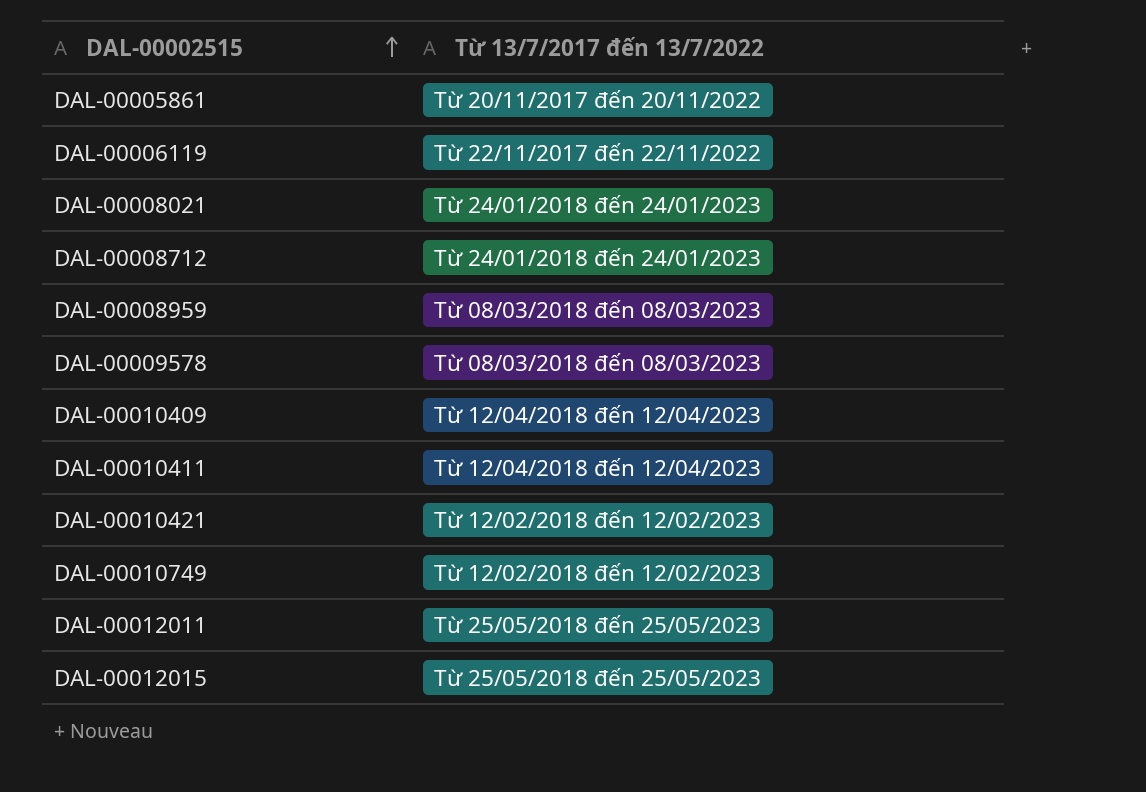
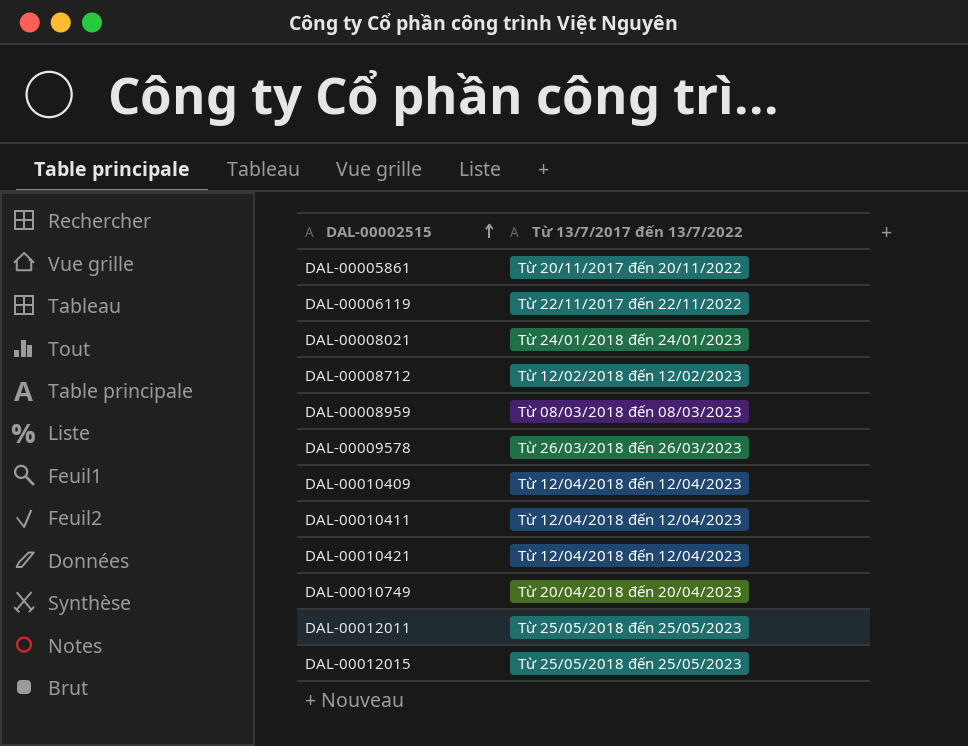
DAL-00008712 | Từ 13/7/2017 đến 13/7/2022: Từ 24/01/2018 đến 24/01/2023 -> Từ 12/02/2018 đến 12/02/2023
DAL-00009578 | Từ 13/7/2017 đến 13/7/2022: Từ 08/03/2018 đến 08/03/2023 -> Từ 26/03/2018 đến 26/03/2023
DAL-00010421 | Từ 13/7/2017 đến 13/7/2022: Từ 12/02/2018 đến 12/02/2023 -> Từ 12/04/2018 đến 12/04/2023
DAL-00010749 | Từ 13/7/2017 đến 13/7/2022: Từ 12/02/2018 đến 12/02/2023 -> Từ 20/04/2018 đến 20/04/2023

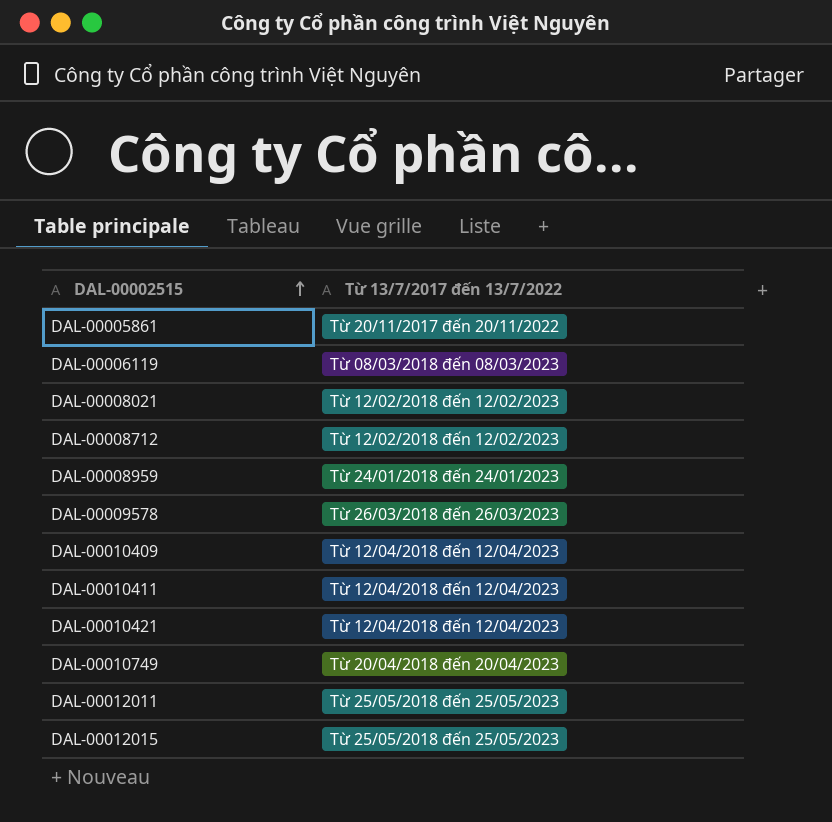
DAL-00006119 | Từ 13/7/2017 đến 13/7/2022: Từ 22/11/2017 đến 22/11/2022 -> Từ 08/03/2018 đến 08/03/2023
DAL-00008021 | Từ 13/7/2017 đến 13/7/2022: Từ 24/01/2018 đến 24/01/2023 -> Từ 12/02/2018 đến 12/02/2023
DAL-00008959 | Từ 13/7/2017 đến 13/7/2022: Từ 08/03/2018 đến 08/03/2023 -> Từ 24/01/2018 đến 24/01/2023

